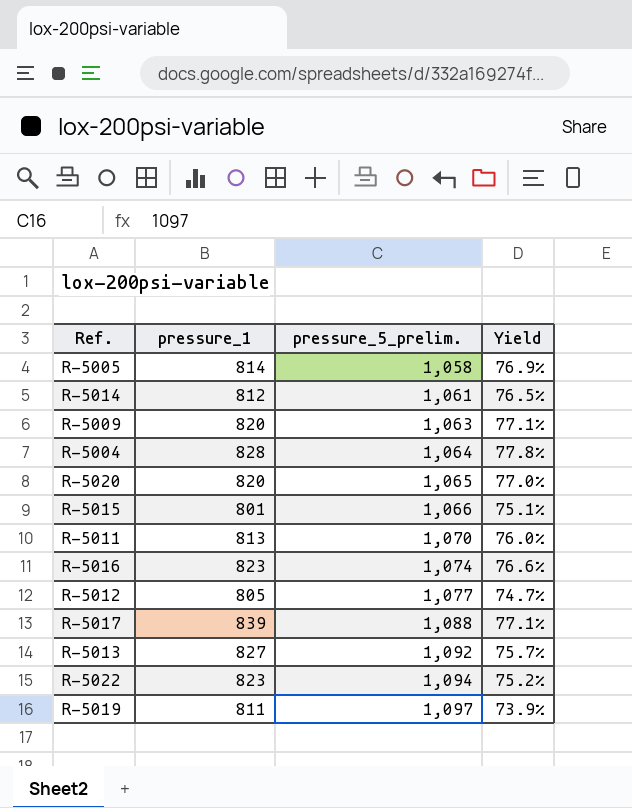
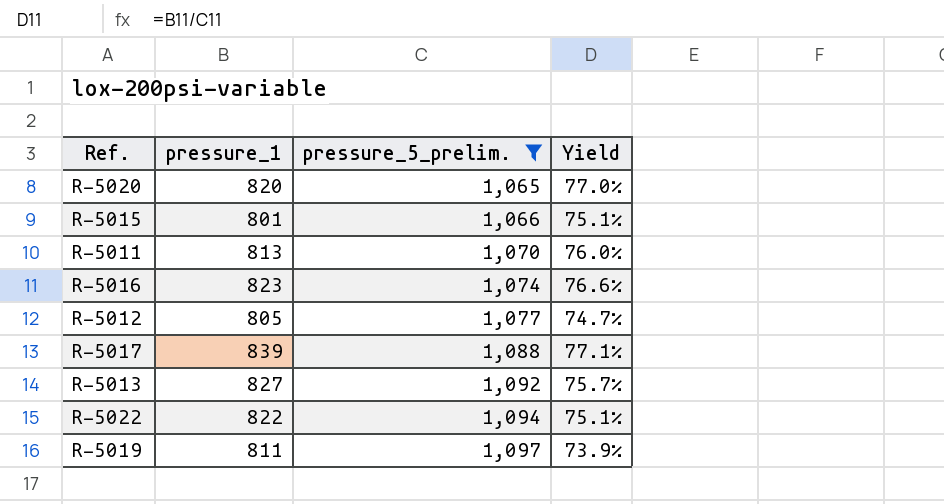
filter: none -> pressure_5_prelim. >= 1,065
R-5022 | pressure_1: 823 -> 822
R-5022 | Yield: 75.2% -> 75.1%

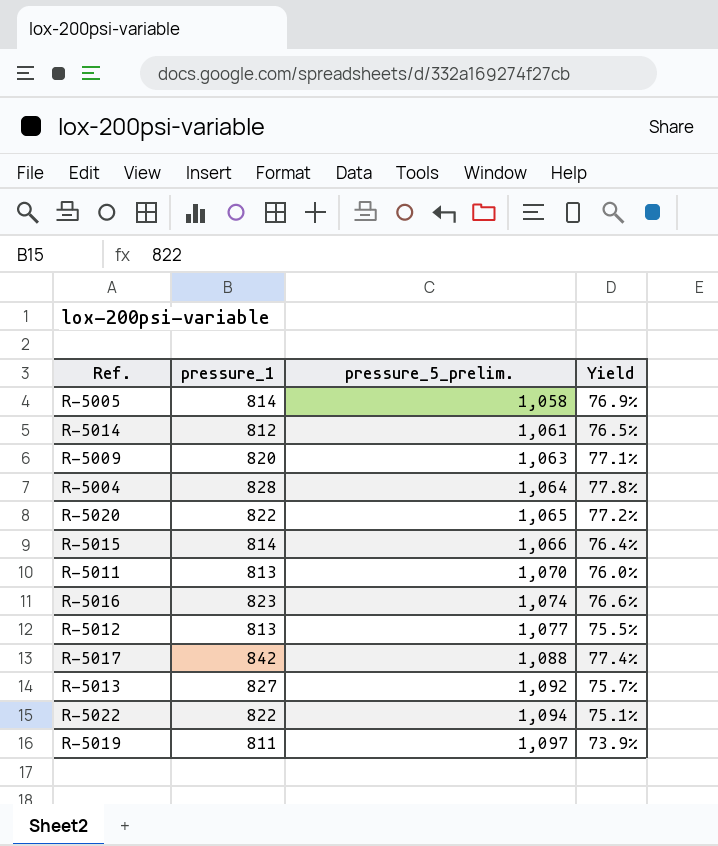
filter: pressure_5_prelim. >= 1,065 -> none
R-5020 | pressure_1: 820 -> 822
R-5020 | Yield: 77.0% -> 77.2%
R-5015 | pressure_1: 801 -> 814
R-5015 | Yield: 75.1% -> 76.4%
R-5012 | pressure_1: 805 -> 813
R-5012 | Yield: 74.7% -> 75.5%
R-5017 | pressure_1: 839 -> 842
R-5017 | Yield: 77.1% -> 77.4%

